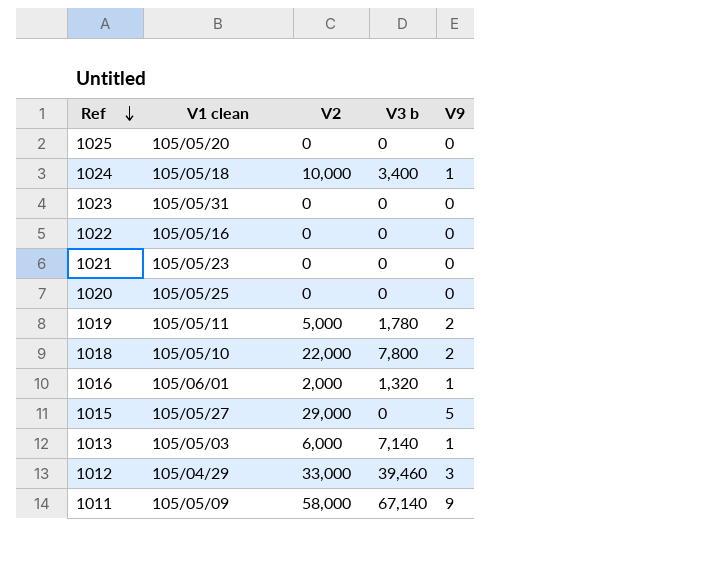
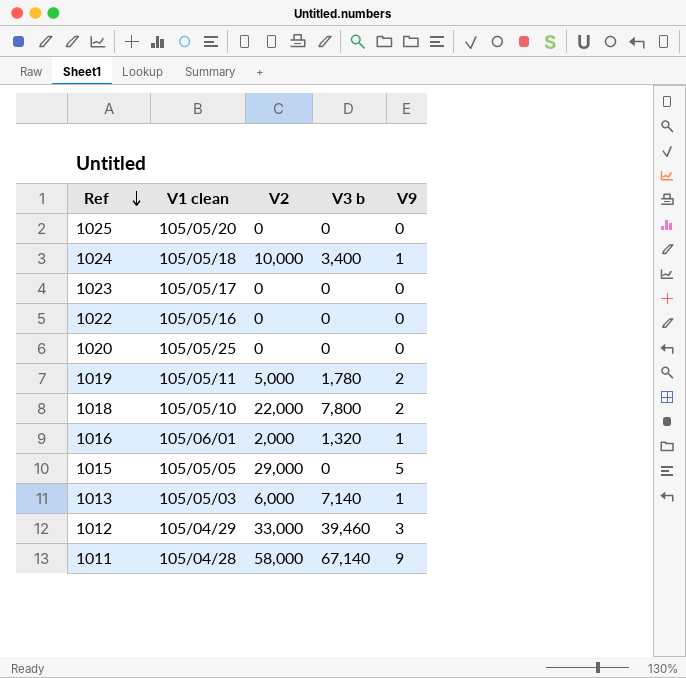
row 1021: 105/05/23 | 0 | 0 | 0 -> none
1023 | V1 clean: 105/05/31 -> 105/05/17
1015 | V1 clean: 105/05/27 -> 105/05/05
1011 | V1 clean: 105/05/09 -> 105/04/28

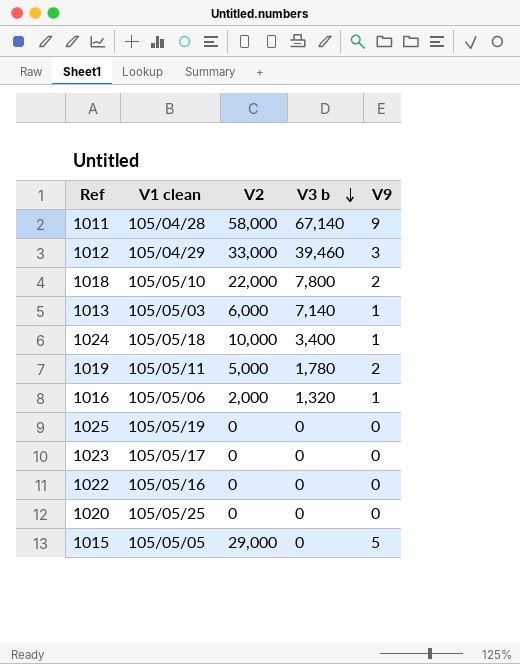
row order: Ref descending -> V3 b descending
1016 | V1 clean: 105/06/01 -> 105/05/06
1025 | V1 clean: 105/05/20 -> 105/05/19

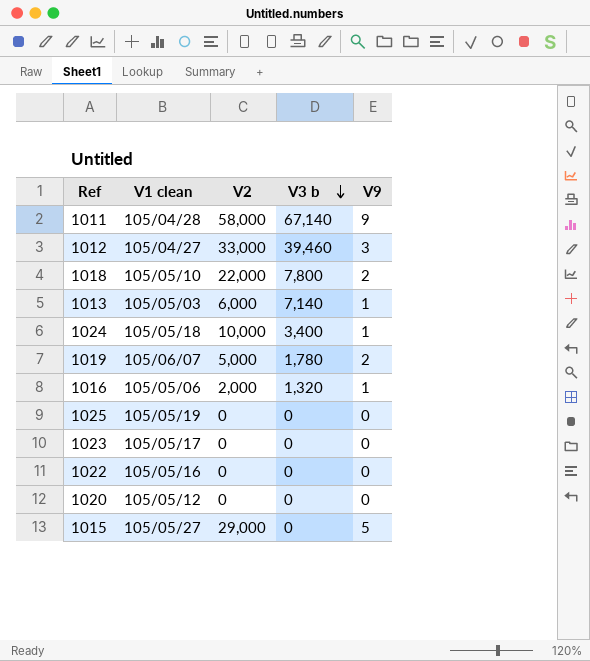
1012 | V1 clean: 105/04/29 -> 105/04/27
1019 | V1 clean: 105/05/11 -> 105/06/07
1020 | V1 clean: 105/05/25 -> 105/05/12
1015 | V1 clean: 105/05/05 -> 105/05/27

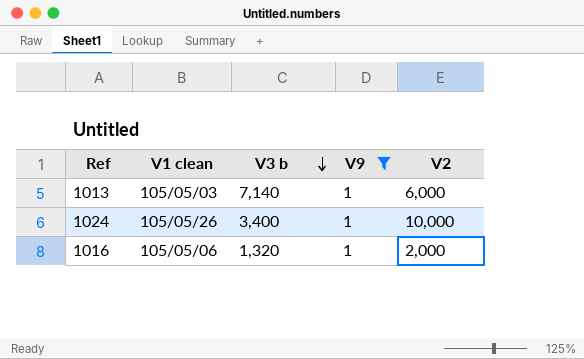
filter: none -> V9 = 1
column V2 | position: 3 -> 5
1024 | V1 clean: 105/05/18 -> 105/05/26

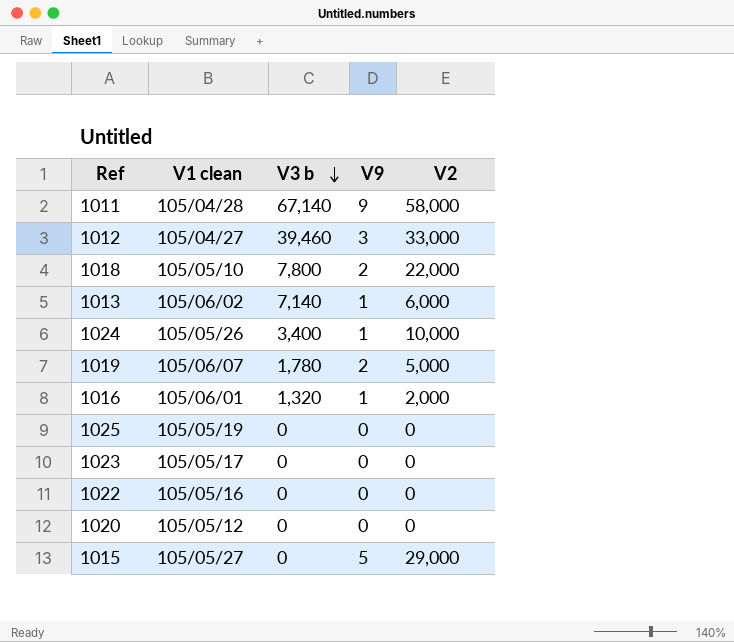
filter: V9 = 1 -> none
1013 | V1 clean: 105/05/03 -> 105/06/02
1016 | V1 clean: 105/05/06 -> 105/06/01

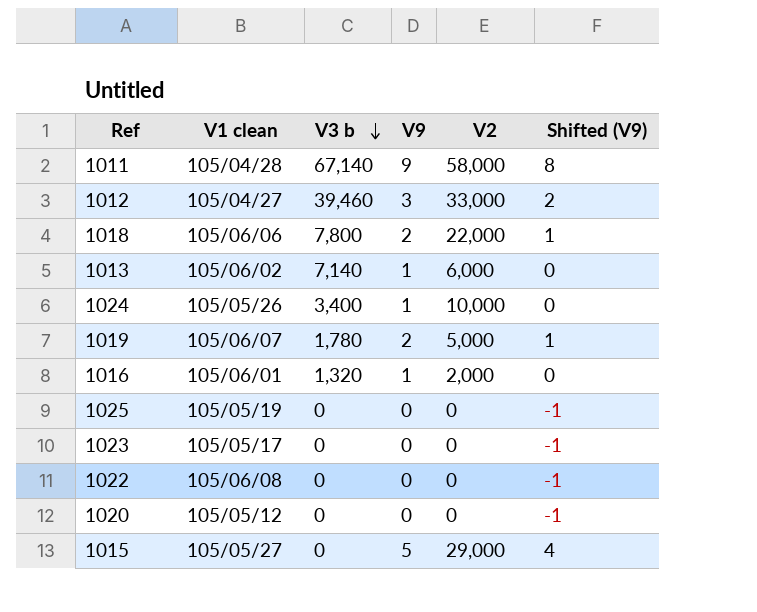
column Shifted (V9) | formula: none -> [V9] - 1
1018 | V1 clean: 105/05/10 -> 105/06/06
1022 | V1 clean: 105/05/16 -> 105/06/08

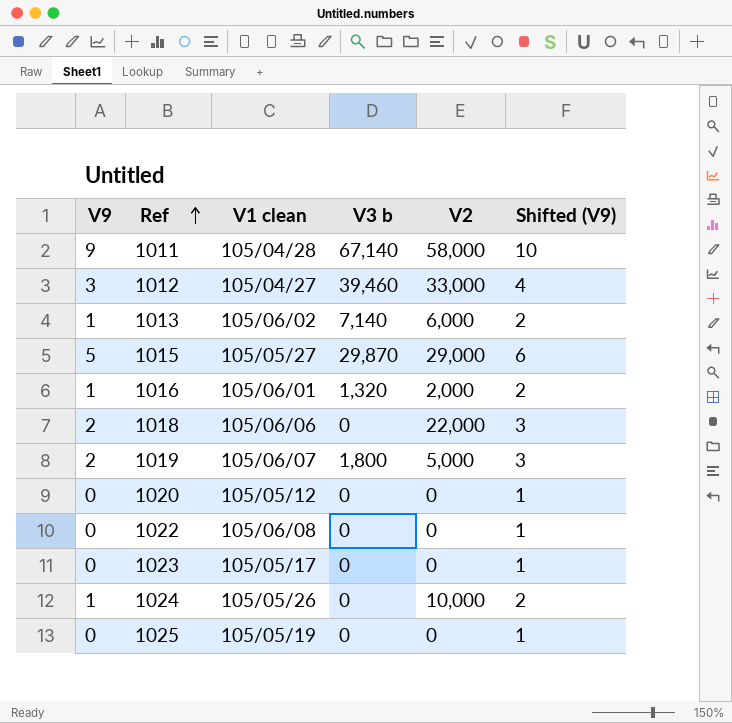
row order: V3 b descending -> Ref ascending
column V9 | position: 4 -> 1
column Shifted (V9) | formula: [V9] - 1 -> [V9] + 1
1015 | V3 b: 0 -> 29,870
1018 | V3 b: 7,800 -> 0
1019 | V3 b: 1,780 -> 1,800
1024 | V3 b: 3,400 -> 0

